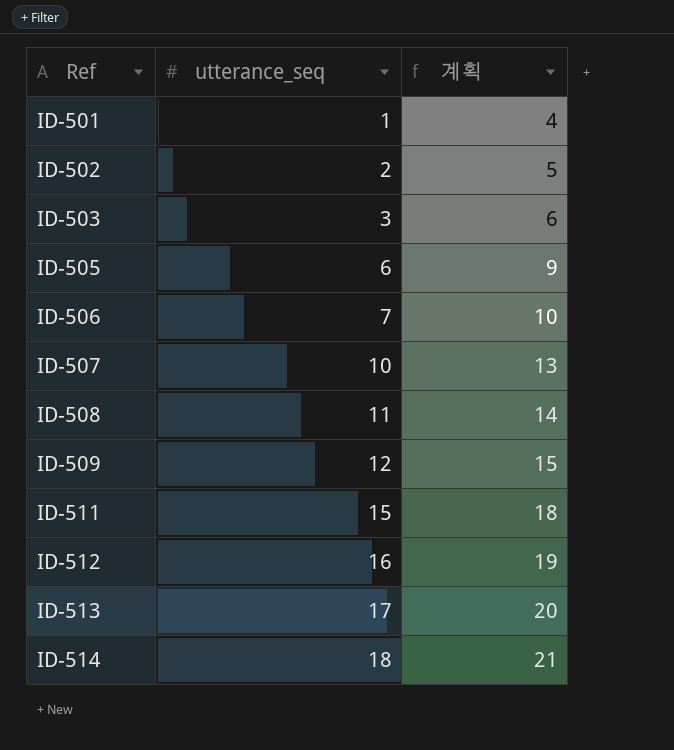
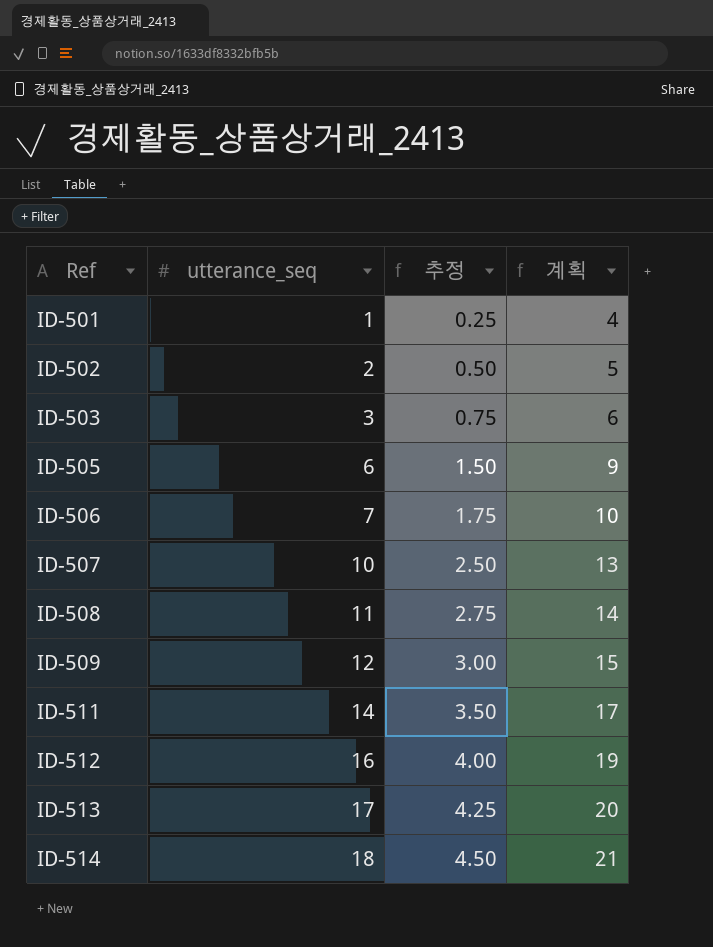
column 추정 | formula: none -> [utterance_seq] * 0.25
ID-511 | utterance_seq: 15 -> 14
ID-511 | 계획: 18 -> 17

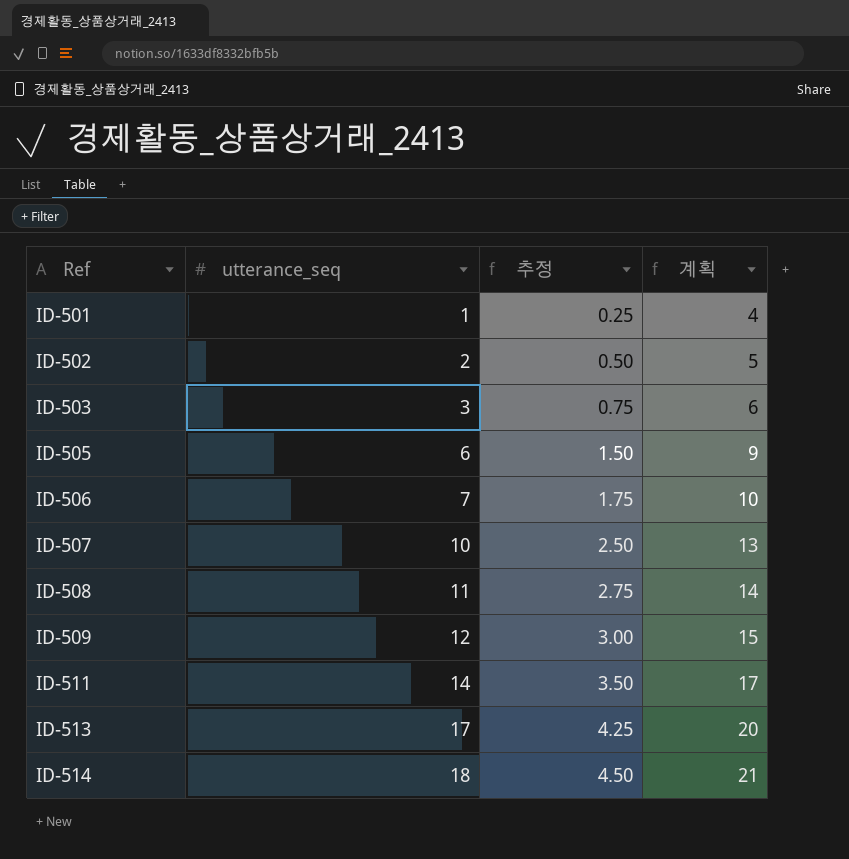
row ID-512: 16 | 4.00 | 19 -> none

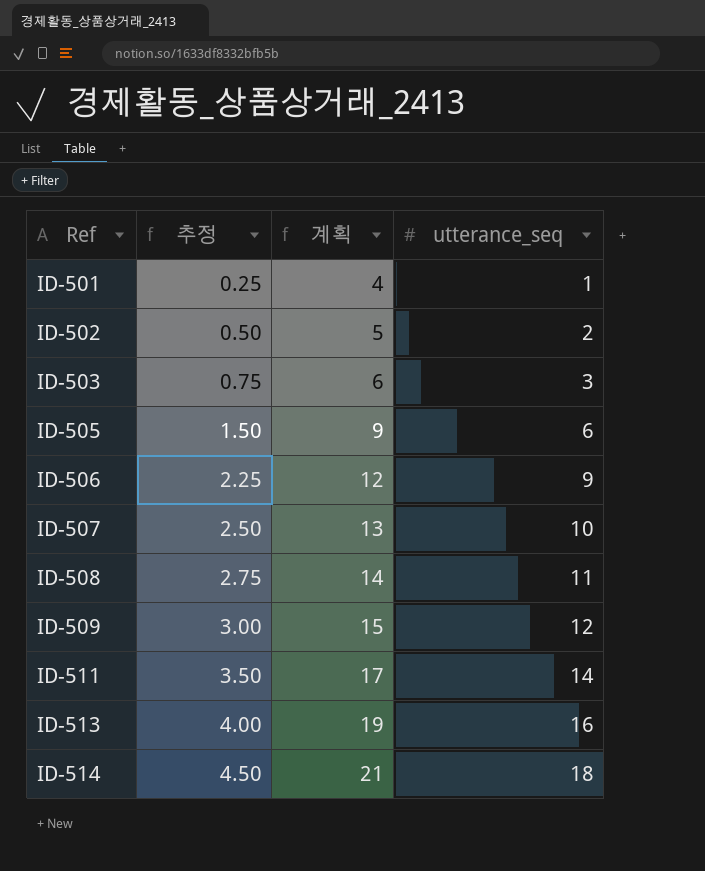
column utterance_seq | position: 2 -> 4
ID-506 | 추정: 1.75 -> 2.25
ID-506 | 계획: 10 -> 12
ID-506 | utterance_seq: 7 -> 9
ID-513 | 추정: 4.25 -> 4.00
ID-513 | 계획: 20 -> 19
ID-513 | utterance_seq: 17 -> 16

